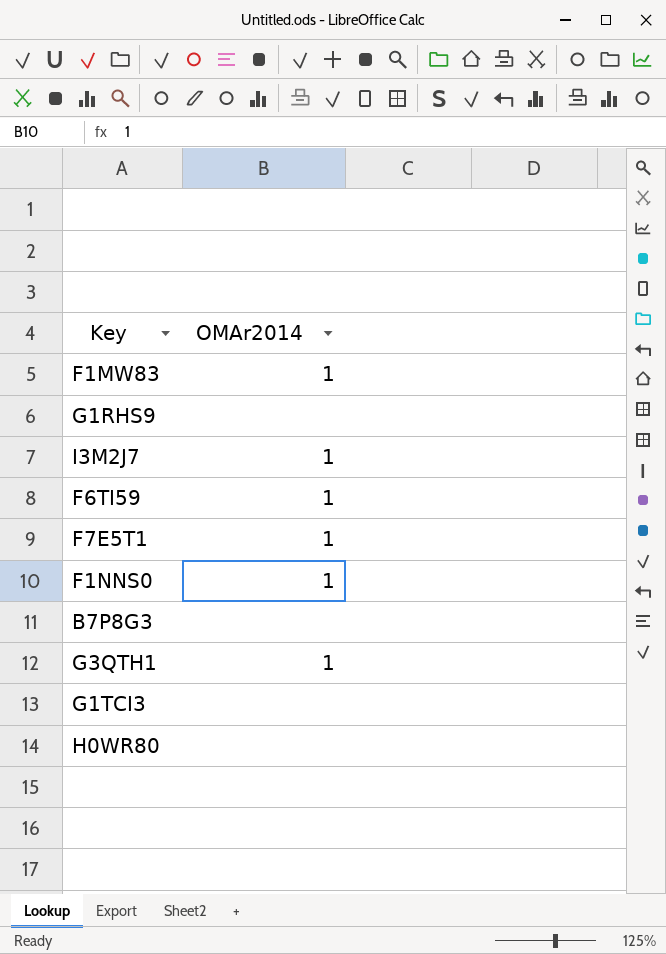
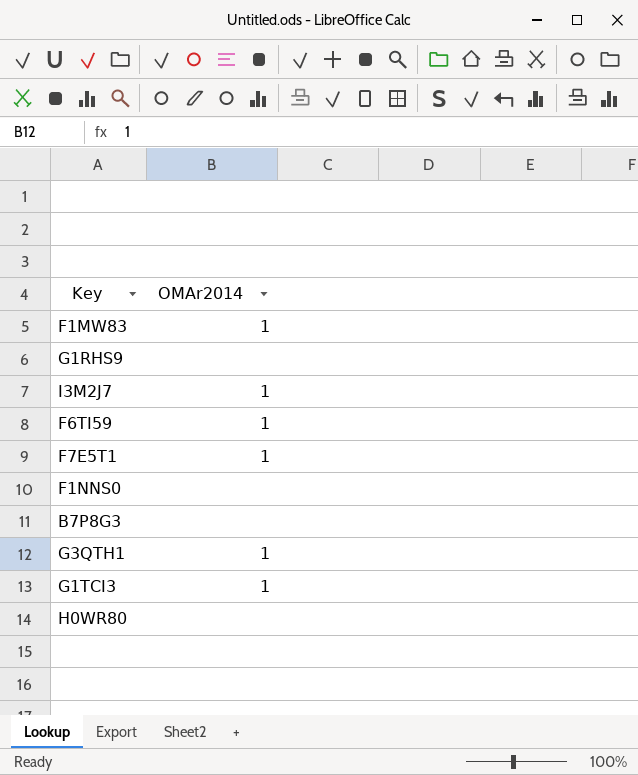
F1NNS0 | OMAr2014: 1 -> none
G1TCI3 | OMAr2014: none -> 1

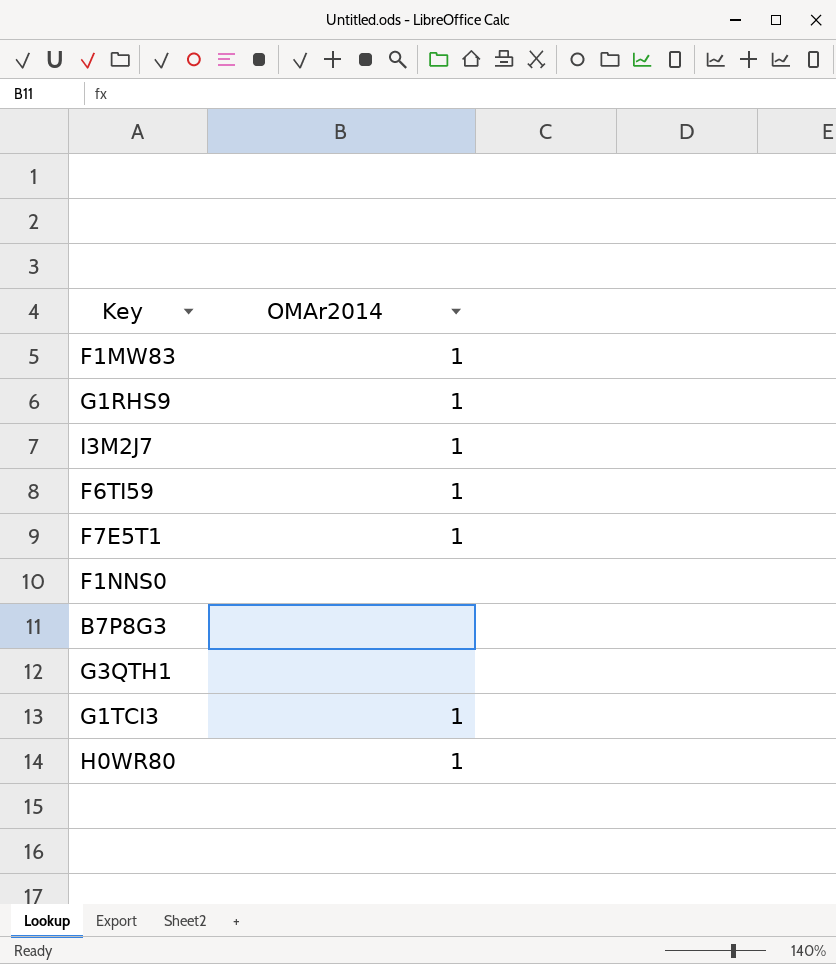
G1RHS9 | OMAr2014: none -> 1
G3QTH1 | OMAr2014: 1 -> none
H0WR80 | OMAr2014: none -> 1

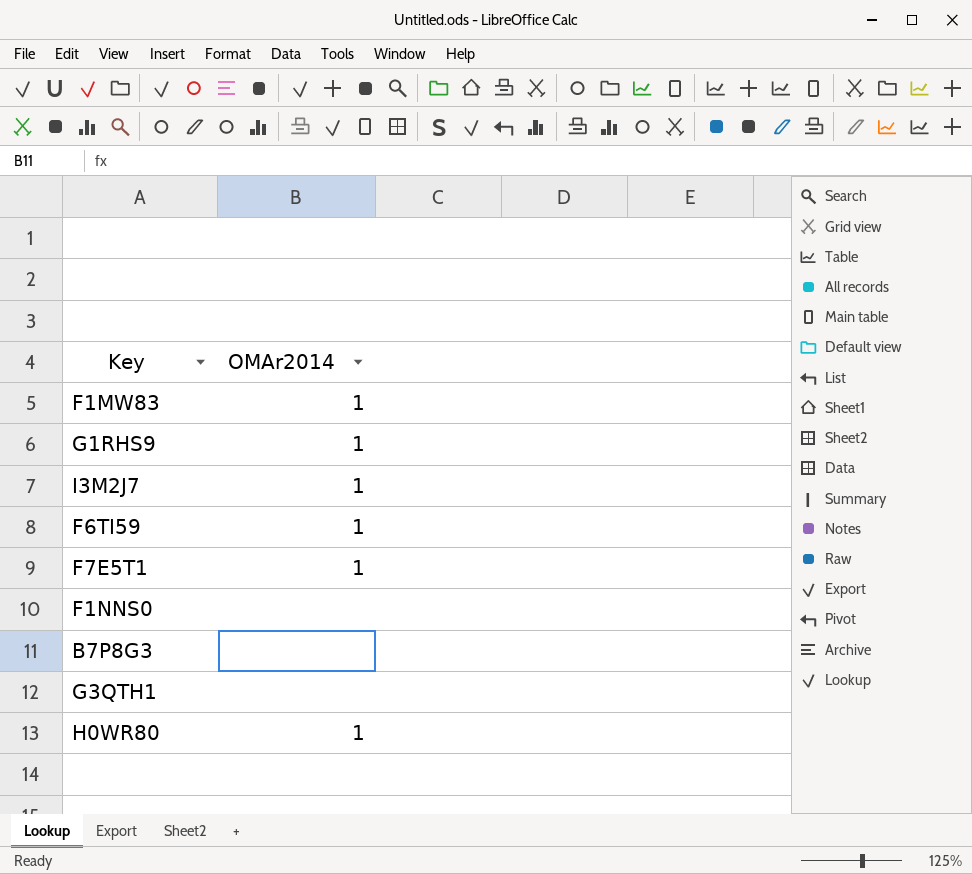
row G1TCI3: 1 -> none

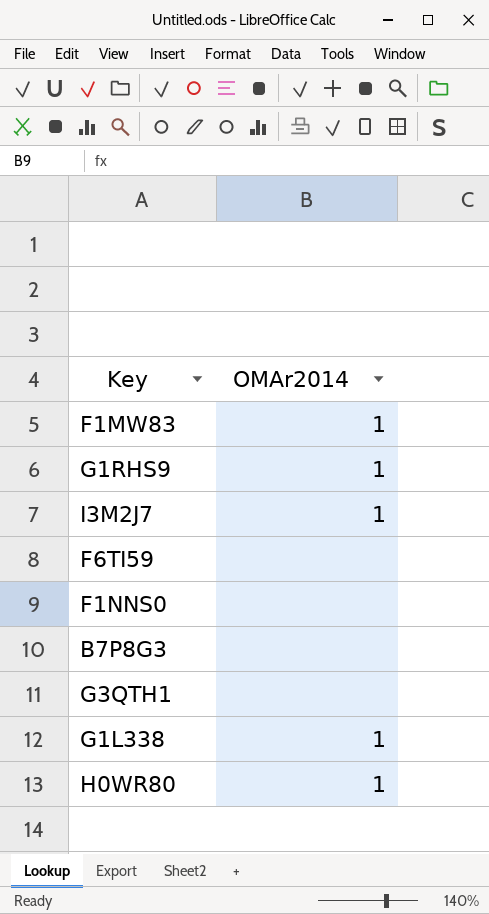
row F7E5T1: 1 -> none
F6TI59 | OMAr2014: 1 -> none
row G1L338: none -> 1

